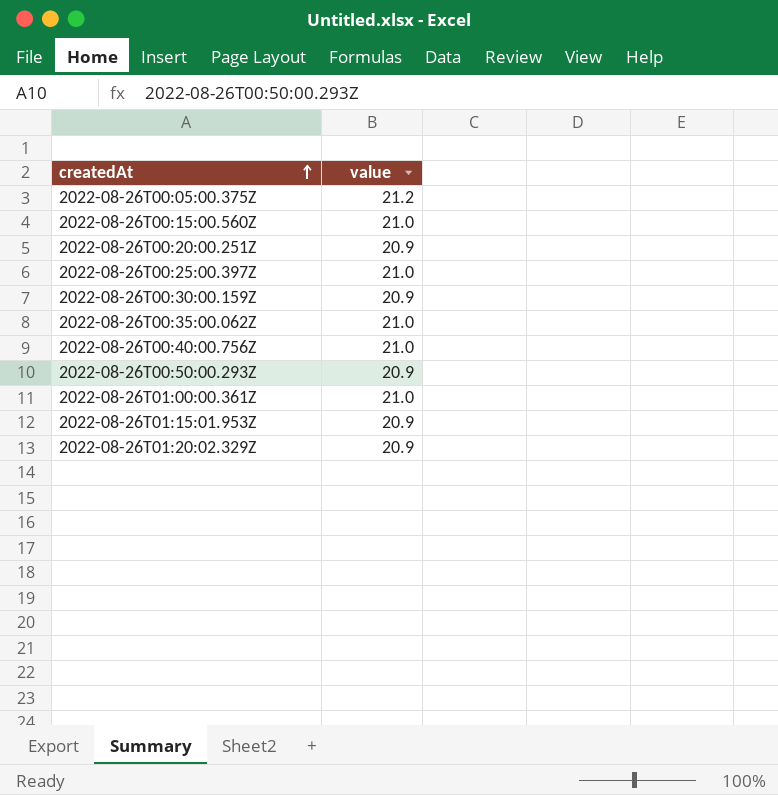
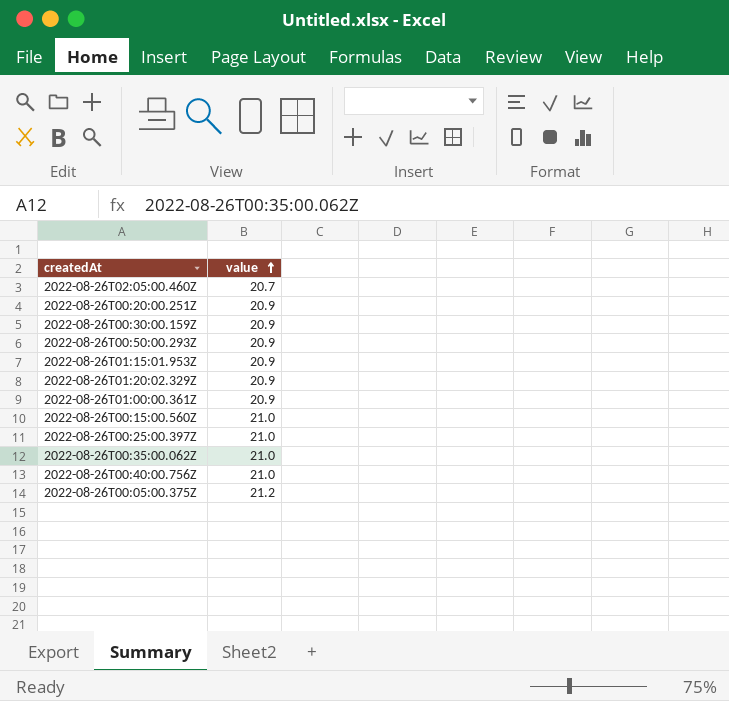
row order: createdAt ascending -> value ascending
row 2022-08-26T02:05:00.460Z: none -> 20.7
2022-08-26T01:00:00.361Z | value: 21.0 -> 20.9

